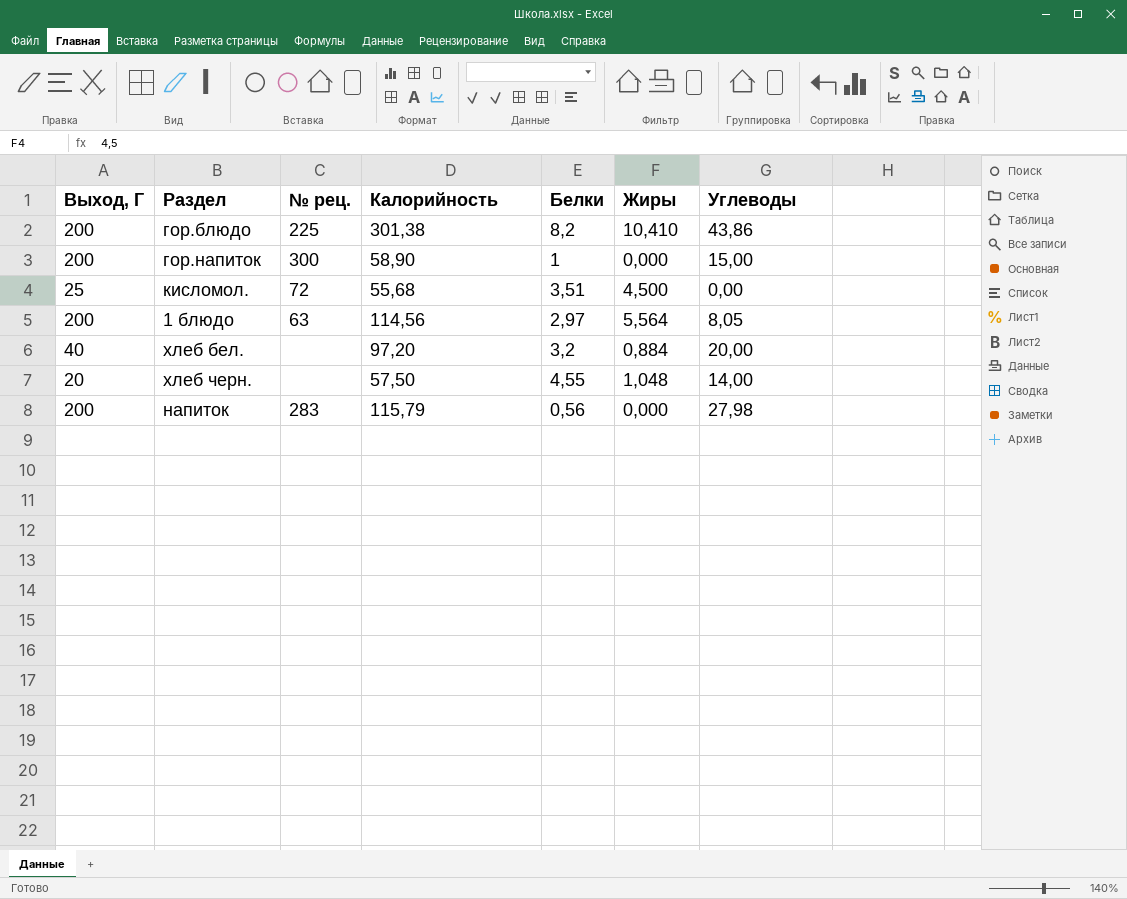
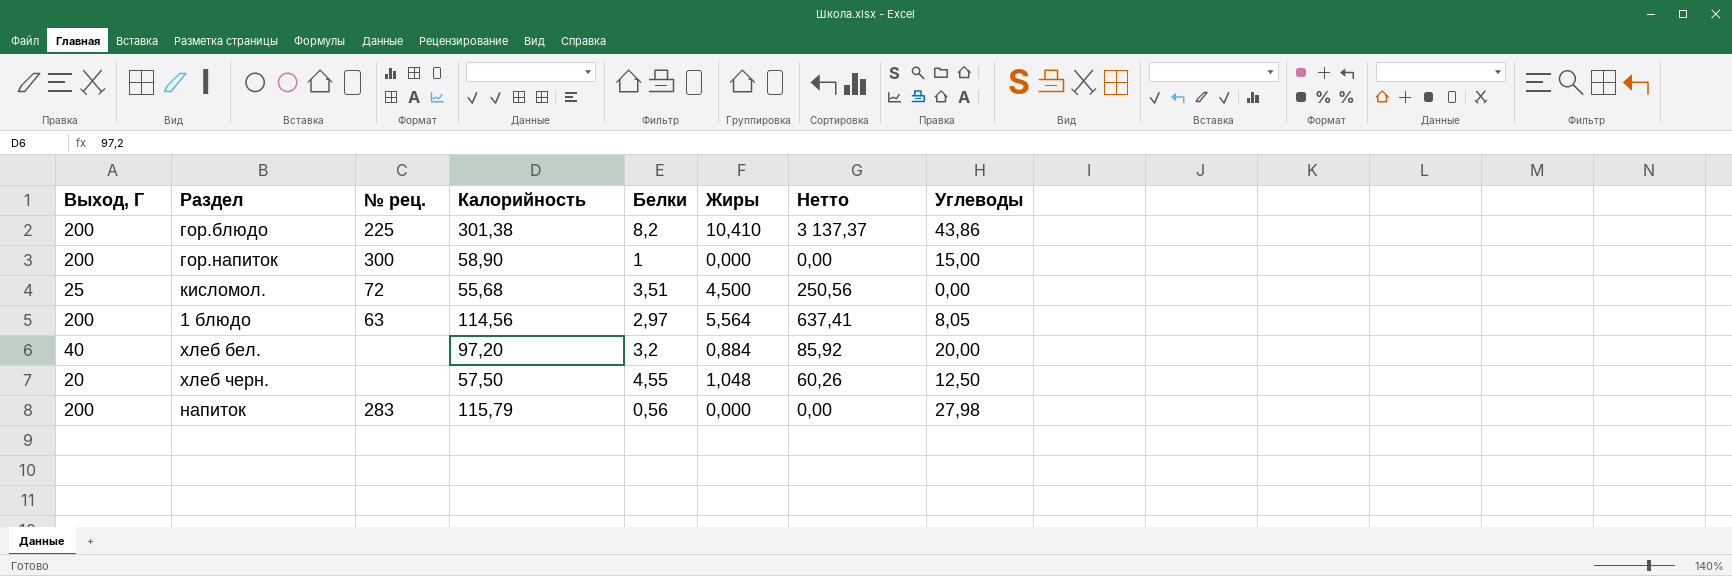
column Нетто | formula: none -> [Калорийность] * [Жиры]
хлеб черн. | Углеводы: 14,00 -> 12,50

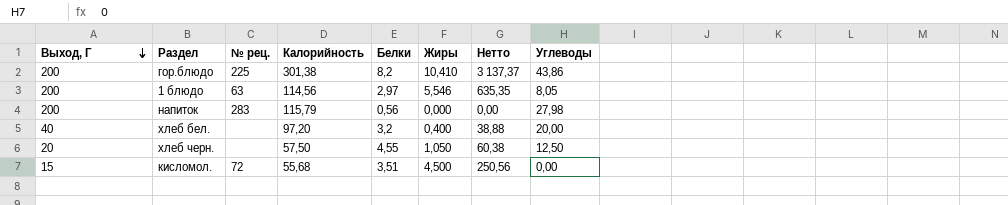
row order: none -> Выход, Г descending
row гор.напиток: 200 | 300 | 58,90 | 1 | 0,000 | 0,00 | 15,00 -> none
1 блюдо | Жиры: 5,564 -> 5,546
1 блюдо | Нетто: 637,41 -> 635,35
хлеб бел. | Жиры: 0,884 -> 0,400
хлеб бел. | Нетто: 85,92 -> 38,88
хлеб черн. | Жиры: 1,048 -> 1,050
хлеб черн. | Нетто: 60,26 -> 60,38
кисломол. | Выход, Г: 25 -> 15

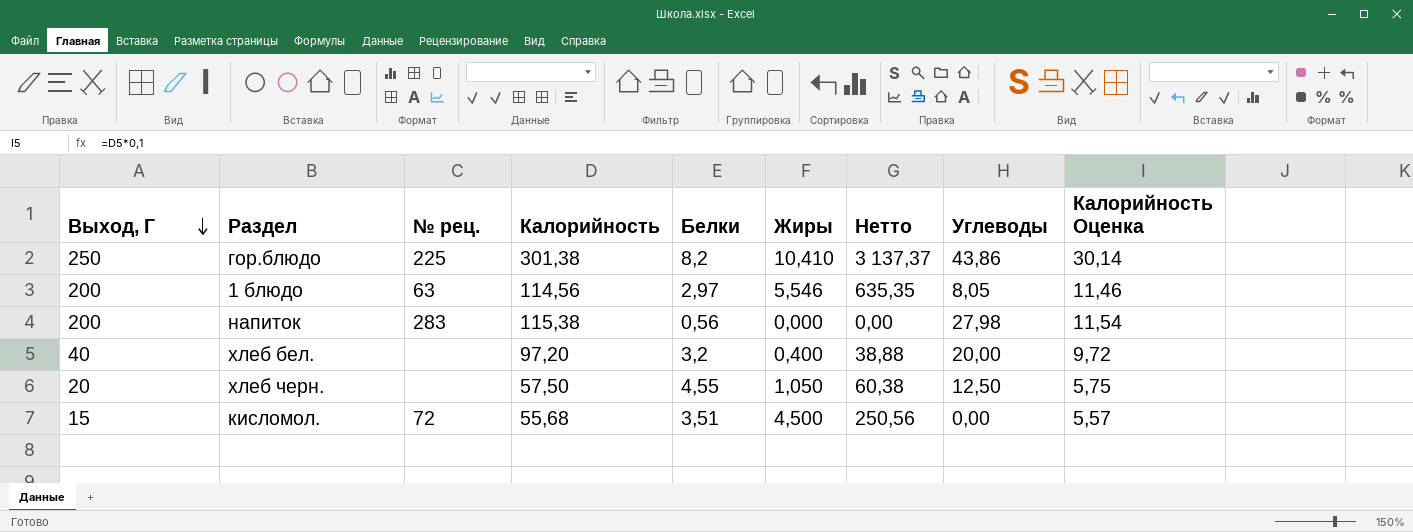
column Калорийность Оценка | formula: none -> [Калорийность] * 0,1
гор.блюдо | Выход, Г: 200 -> 250
напиток | Калорийность: 115,79 -> 115,38

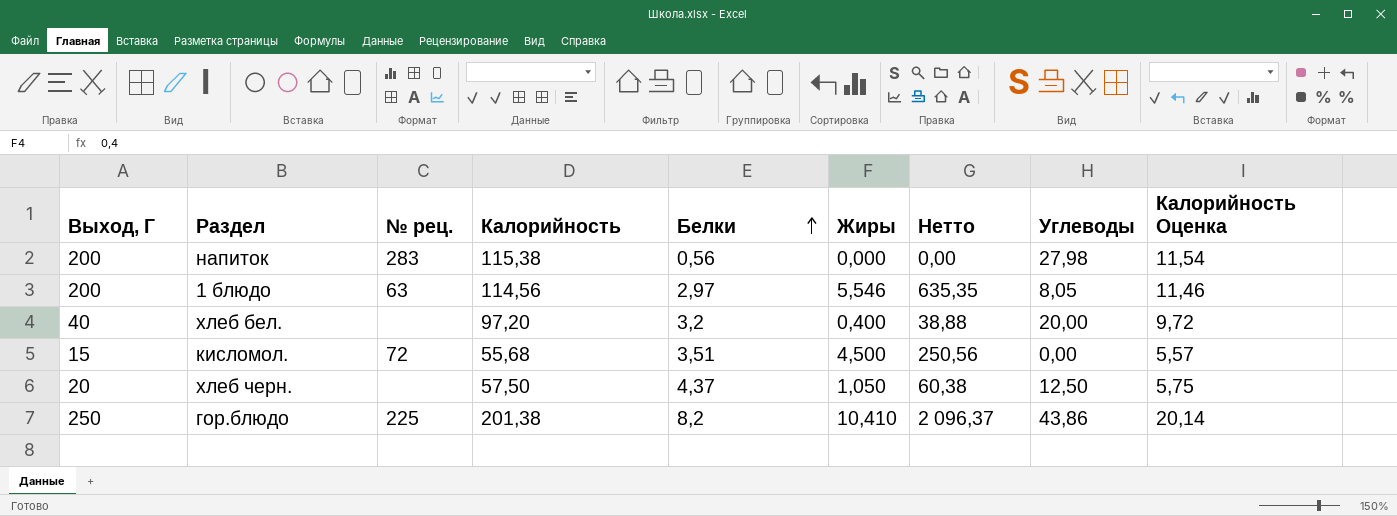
row order: Выход, Г descending -> Белки ascending
хлеб черн. | Белки: 4,55 -> 4,37
гор.блюдо | Калорийность: 301,38 -> 201,38
гор.блюдо | Нетто: 3 137,37 -> 2 096,37
гор.блюдо | Калорийность Оценка: 30,14 -> 20,14

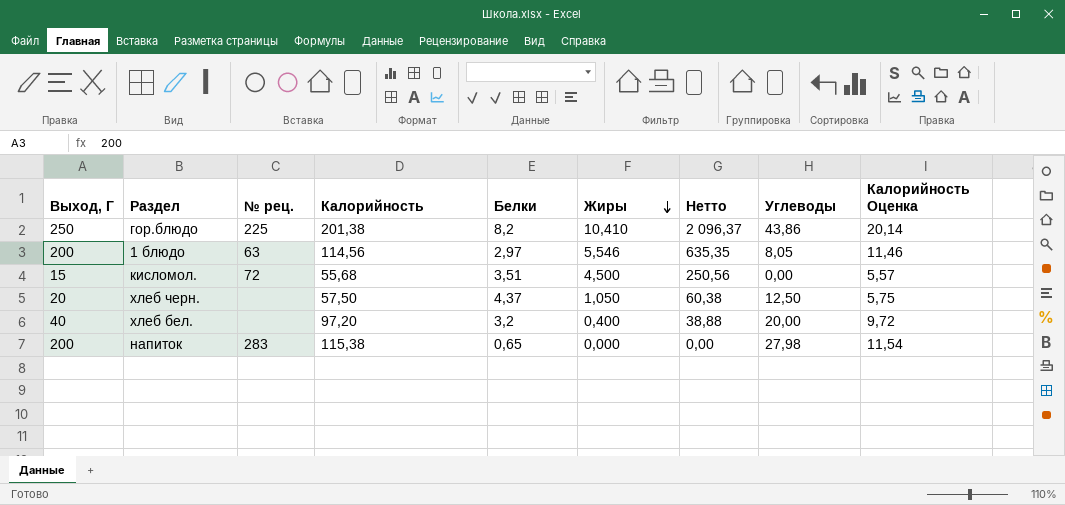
row order: Белки ascending -> Жиры descending
напиток | Белки: 0,56 -> 0,65

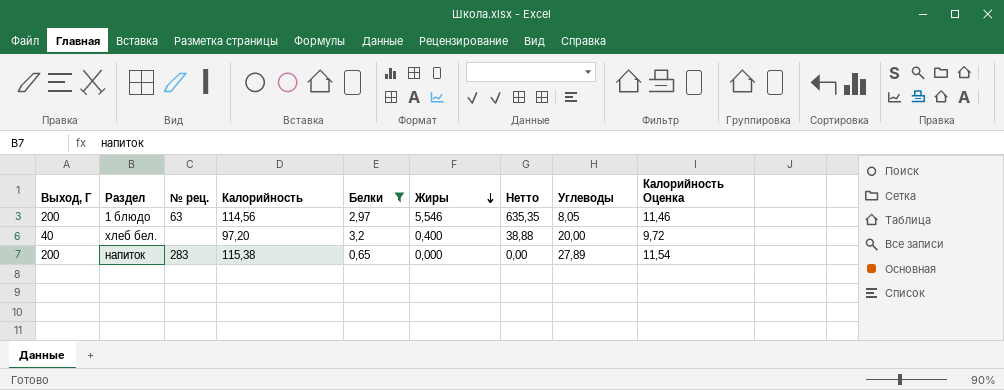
filter: none -> Белки <= 3,2
напиток | Углеводы: 27,98 -> 27,89

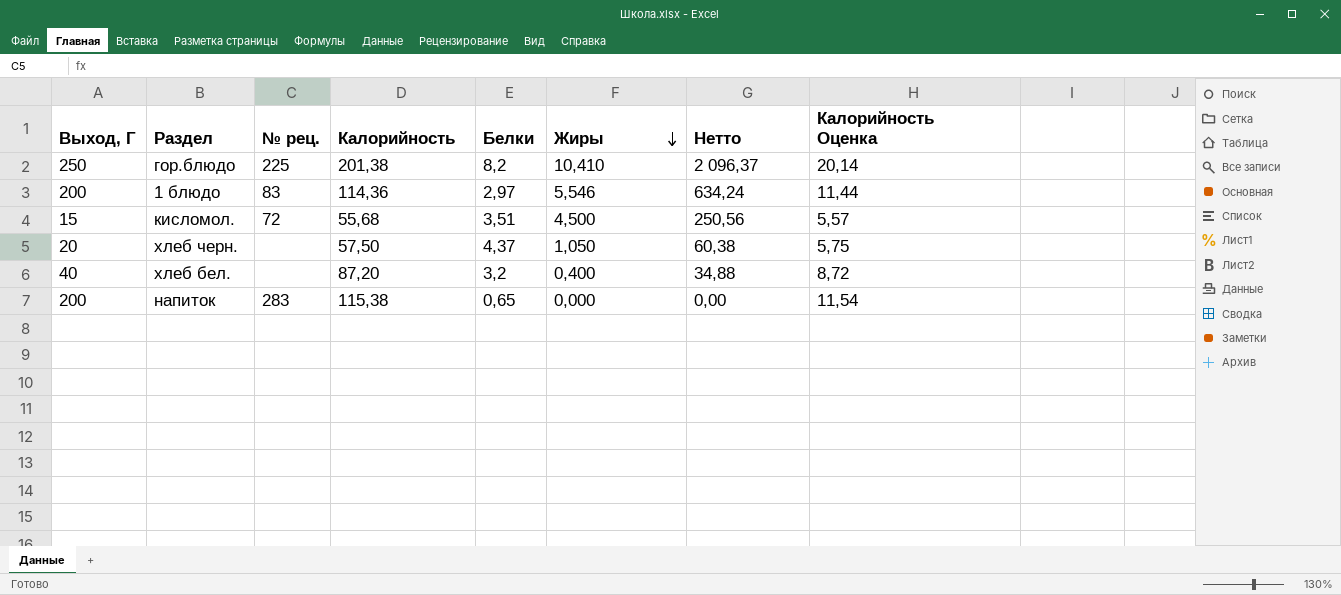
filter: Белки <= 3,2 -> none
column Углеводы | position: 8 -> none
1 блюдо | № рец.: 63 -> 83
1 блюдо | Калорийность: 114,56 -> 114,36
1 блюдо | Нетто: 635,35 -> 634,24
1 блюдо | Калорийность Оценка: 11,46 -> 11,44
хлеб бел. | Калорийность: 97,20 -> 87,20
хлеб бел. | Нетто: 38,88 -> 34,88
хлеб бел. | Калорийность Оценка: 9,72 -> 8,72

